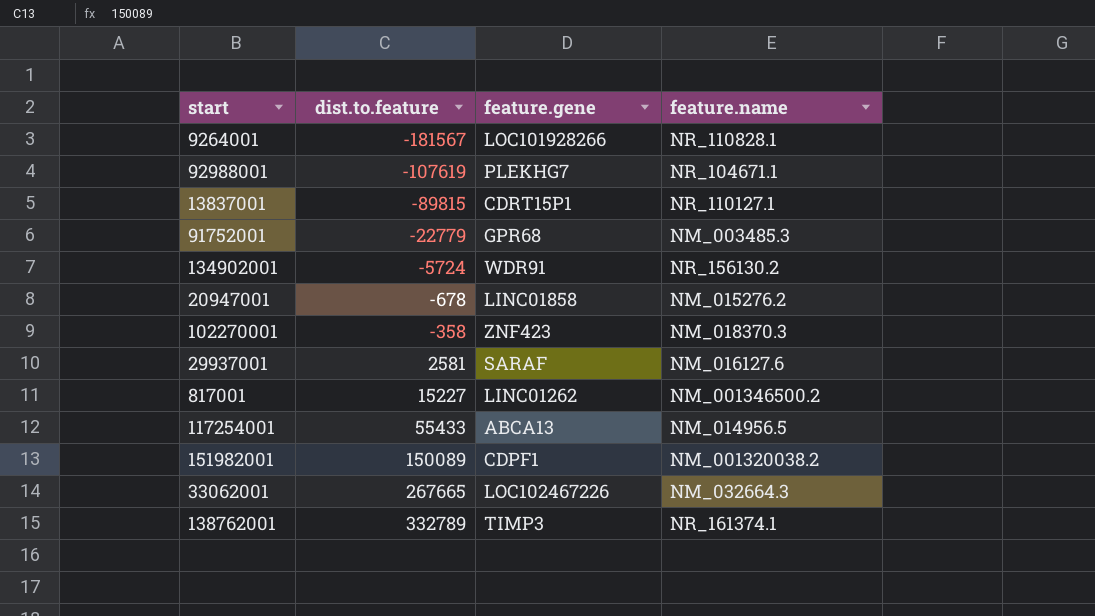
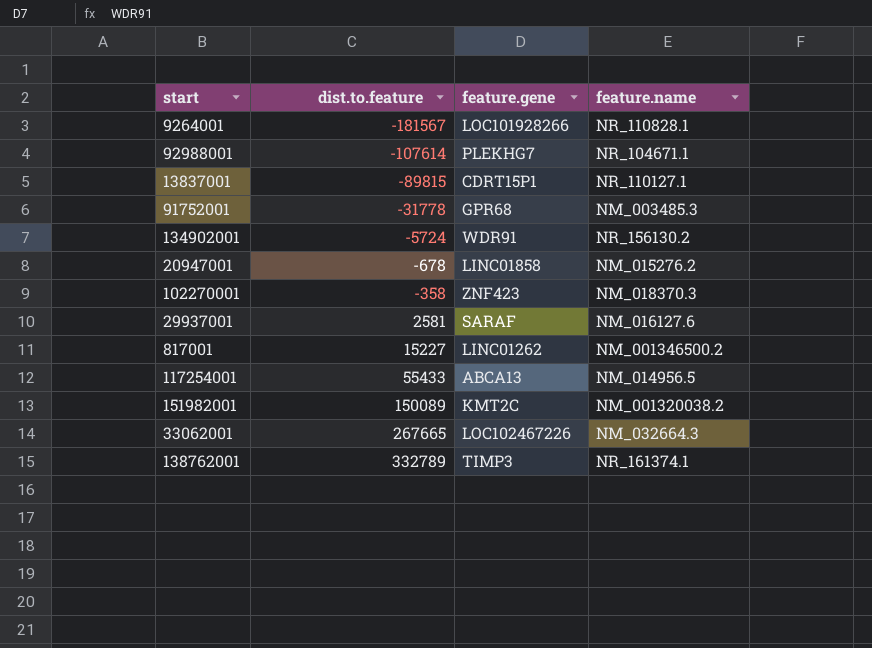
92988001 | dist.to.feature: -107619 -> -107614
91752001 | dist.to.feature: -22779 -> -31778
151982001 | feature.gene: CDPF1 -> KMT2C

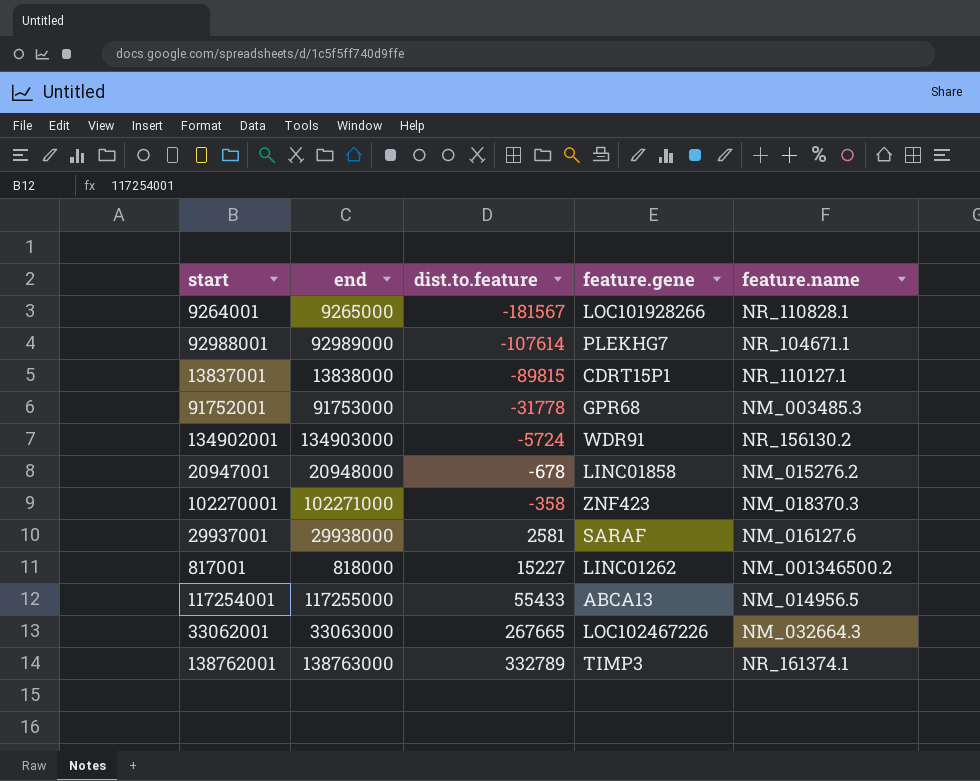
column end | position: none -> 2
row 151982001: 150089 | KMT2C | NM_001320038.2 -> none

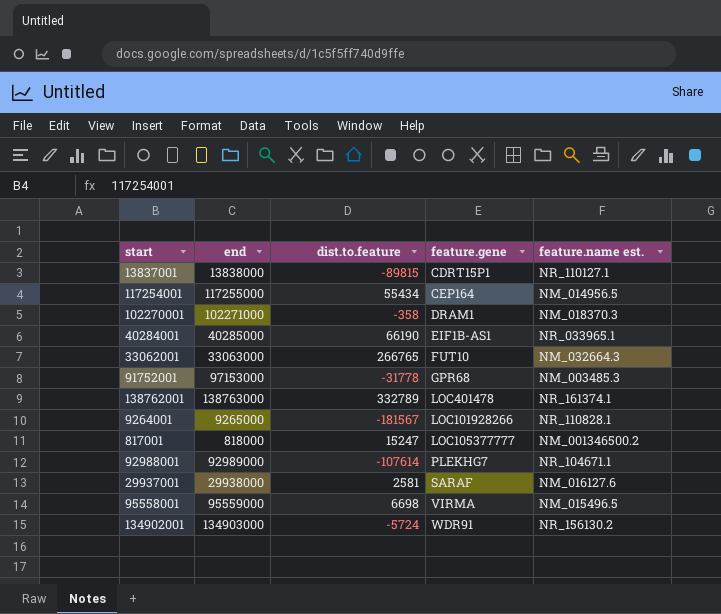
row order: dist.to.feature ascending -> feature.gene ascending
column name: feature.name -> feature.name est.
row 20947001: 20948000 | -678 | LINC01858 | NM_015276.2 -> none
117254001 | dist.to.feature: 55433 -> 55434
117254001 | feature.gene: ABCA13 -> CEP164
102270001 | feature.gene: ZNF423 -> DRAM1
row 40284001: none -> 40285000 | 66190 | EIF1B-AS1 | NR_033965.1
33062001 | dist.to.feature: 267665 -> 266765
33062001 | feature.gene: LOC102467226 -> FUT10
91752001 | end: 91753000 -> 97153000
138762001 | feature.gene: TIMP3 -> LOC401478
817001 | dist.to.feature: 15227 -> 15247
817001 | feature.gene: LINC01262 -> LOC105377777
row 95558001: none -> 95559000 | 6698 | VIRMA | NM_015496.5

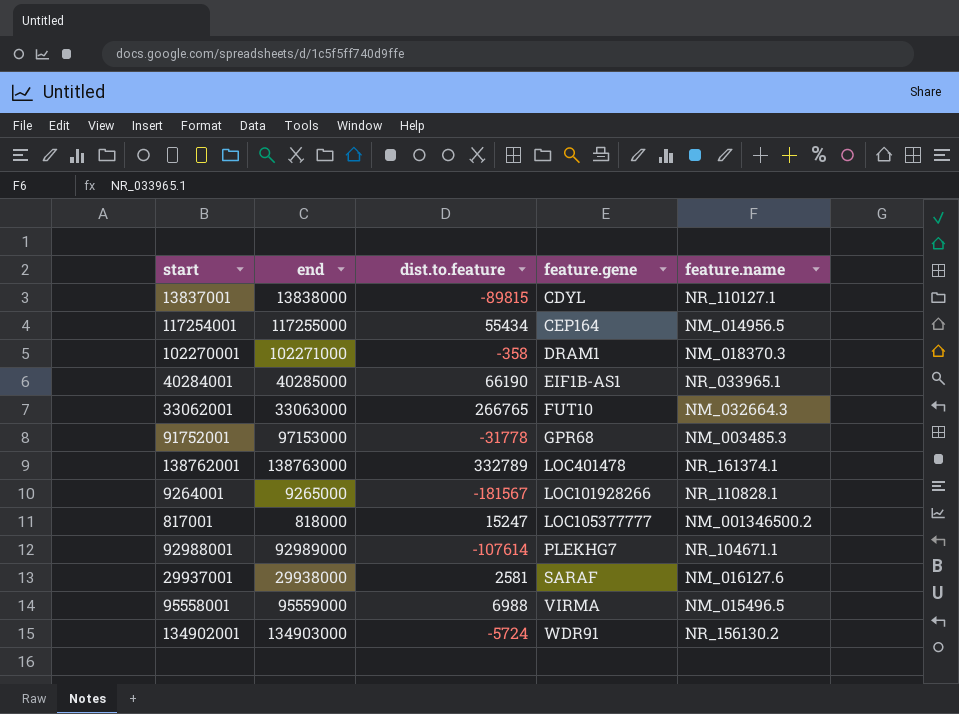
column name: feature.name est. -> feature.name
13837001 | feature.gene: CDRT15P1 -> CDYL
95558001 | dist.to.feature: 6698 -> 6988

